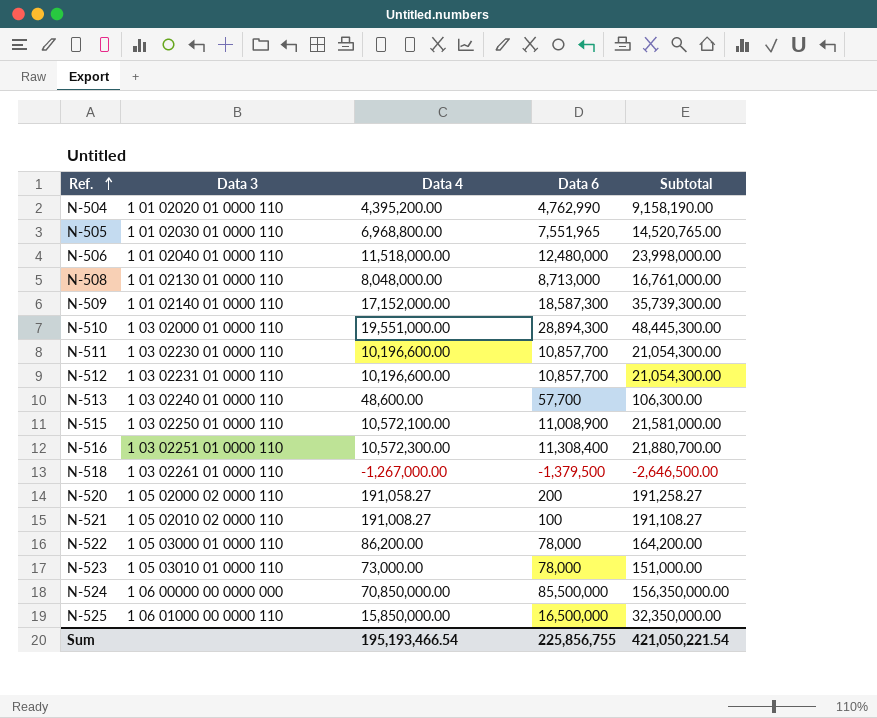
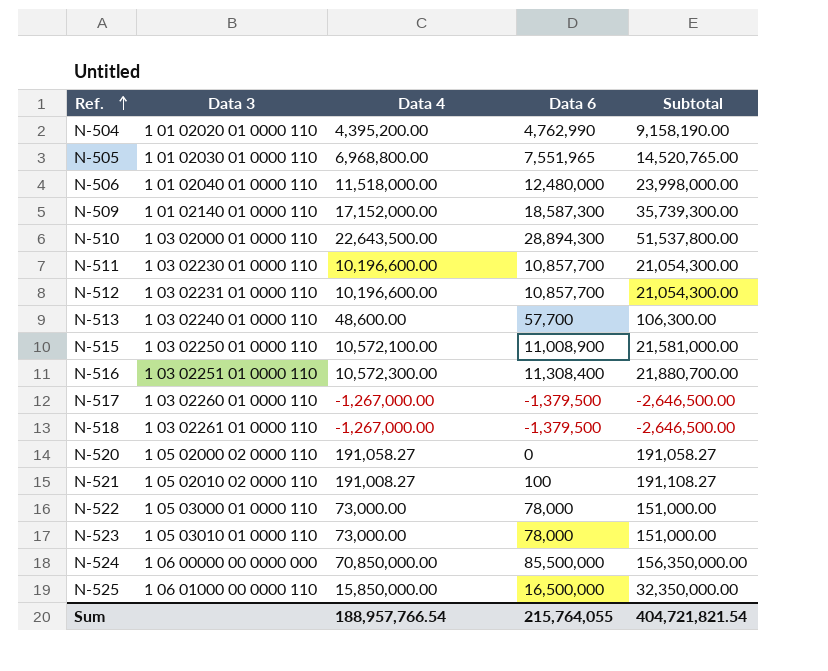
row N-508: 1 01 02130 01 0000 110 | 8,048,000.00 | 8,713,000 | 16,761,000.00 -> none
N-510 | Data 4: 19,551,000.00 -> 22,643,500.00
N-510 | Subtotal: 48,445,300.00 -> 51,537,800.00
row N-517: none -> 1 03 02260 01 0000 110 | -1,267,000.00 | -1,379,500 | -2,646,500.00
N-520 | Data 6: 200 -> 0
N-520 | Subtotal: 191,258.27 -> 191,058.27
N-522 | Data 4: 86,200.00 -> 73,000.00
N-522 | Subtotal: 164,200.00 -> 151,000.00
Sum | Data 4: 195,193,466.54 -> 188,957,766.54
Sum | Data 6: 225,856,755 -> 215,764,055
Sum | Subtotal: 421,050,221.54 -> 404,721,821.54

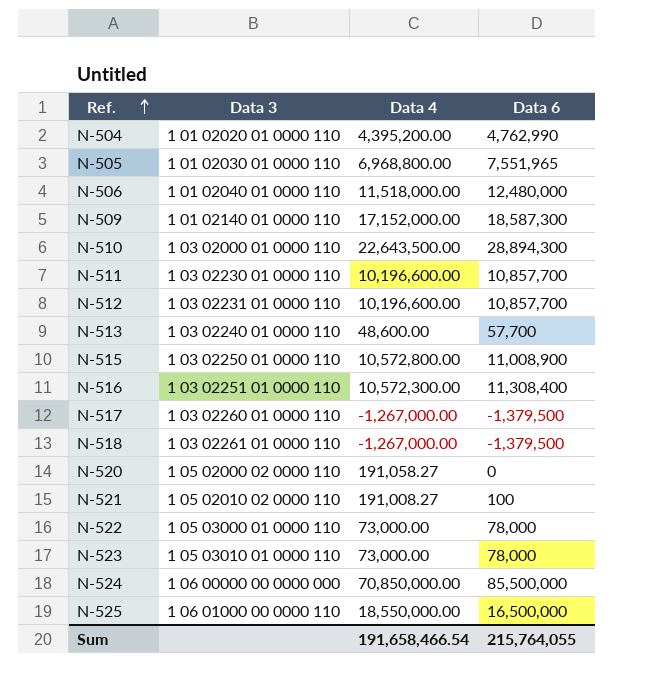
column Subtotal | formula: [Data 4] + [Data 6] -> none
N-515 | Data 4: 10,572,100.00 -> 10,572,800.00
N-525 | Data 4: 15,850,000.00 -> 18,550,000.00
Sum | Data 4: 188,957,766.54 -> 191,658,466.54

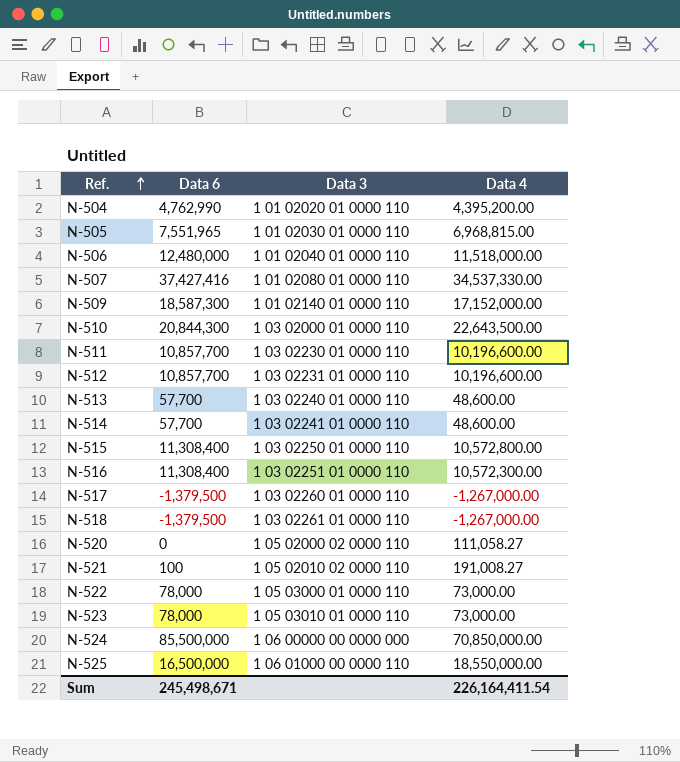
column Data 6 | position: 4 -> 2
N-505 | Data 4: 6,968,800.00 -> 6,968,815.00
row N-507: none -> 37,427,416 | 1 01 02080 01 0000 110 | 34,537,330.00
N-510 | Data 6: 28,894,300 -> 20,844,300
row N-514: none -> 57,700 | 1 03 02241 01 0000 110 | 48,600.00
N-515 | Data 6: 11,008,900 -> 11,308,400
N-520 | Data 4: 191,058.27 -> 111,058.27
Sum | Data 6: 215,764,055 -> 245,498,671
Sum | Data 4: 191,658,466.54 -> 226,164,411.54

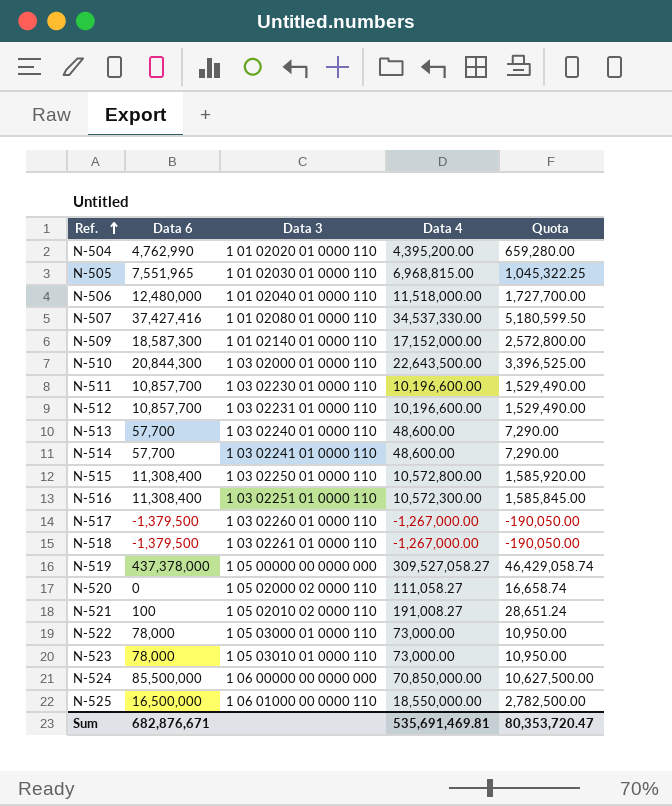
column Quota | formula: none -> [Data 4] * 0.15
row N-519: none -> 437,378,000 | 1 05 00000 00 0000 000 | 309,527,058.27 | 46,429,058.74
Sum | Data 6: 245,498,671 -> 682,876,671
Sum | Data 4: 226,164,411.54 -> 535,691,469.81

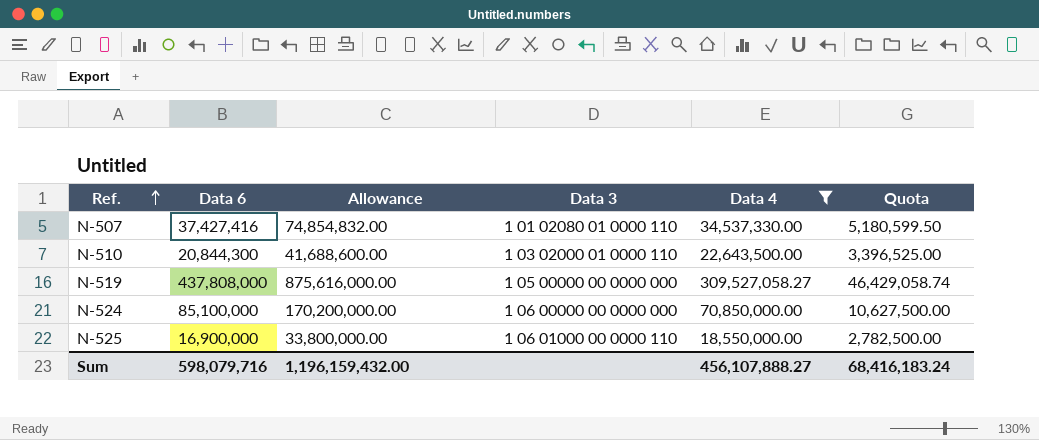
filter: none -> Data 4 >= 18,550,000.00
column Allowance | formula: none -> [Data 6] * 2
N-519 | Data 6: 437,378,000 -> 437,808,000
N-524 | Data 6: 85,500,000 -> 85,100,000
N-525 | Data 6: 16,500,000 -> 16,900,000
Sum | Data 6: 682,876,671 -> 598,079,716
Sum | Data 4: 535,691,469.81 -> 456,107,888.27
Sum | Quota: 80,353,720.47 -> 68,416,183.24

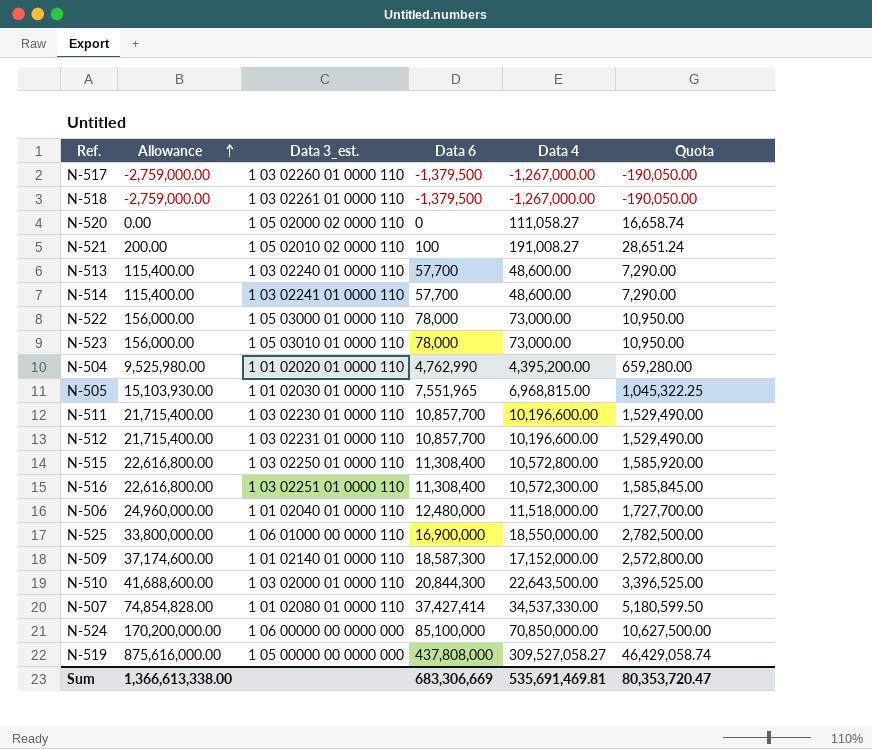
filter: Data 4 >= 18,550,000.00 -> none
row order: Ref. ascending -> Allowance ascending
column name: Data 3 -> Data 3_est.
column Data 6 | position: 2 -> 4
N-507 | Allowance: 74,854,832.00 -> 74,854,828.00
N-507 | Data 6: 37,427,416 -> 37,427,414
Sum | Allowance: 1,196,159,432.00 -> 1,366,613,338.00
Sum | Data 6: 598,079,716 -> 683,306,669
Sum | Data 4: 456,107,888.27 -> 535,691,469.81
Sum | Quota: 68,416,183.24 -> 80,353,720.47

